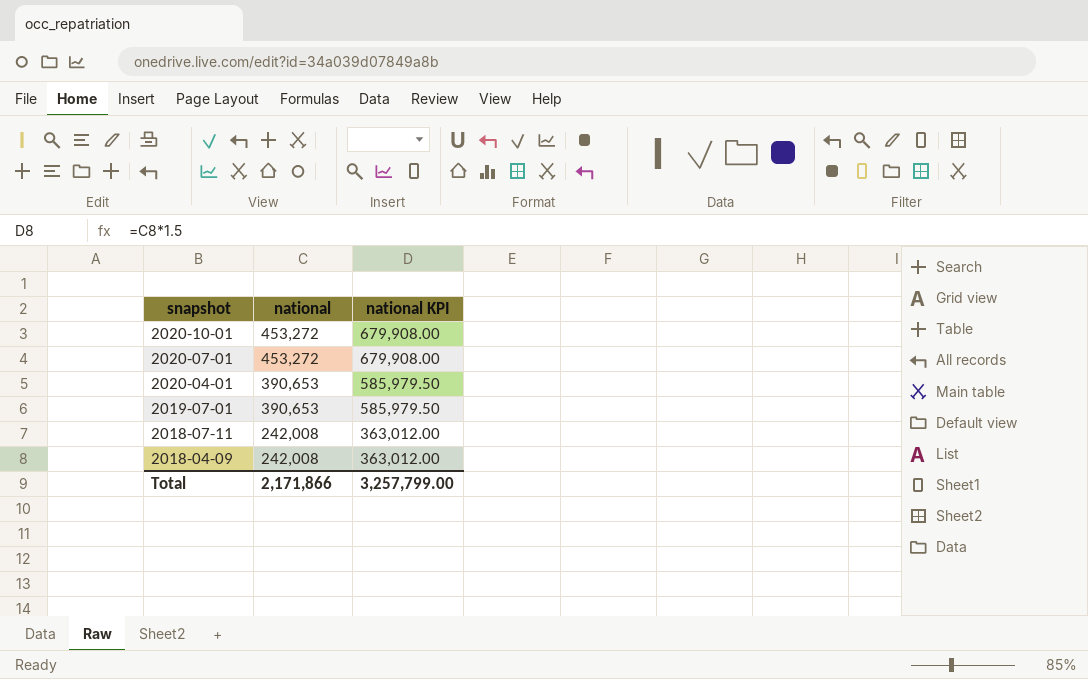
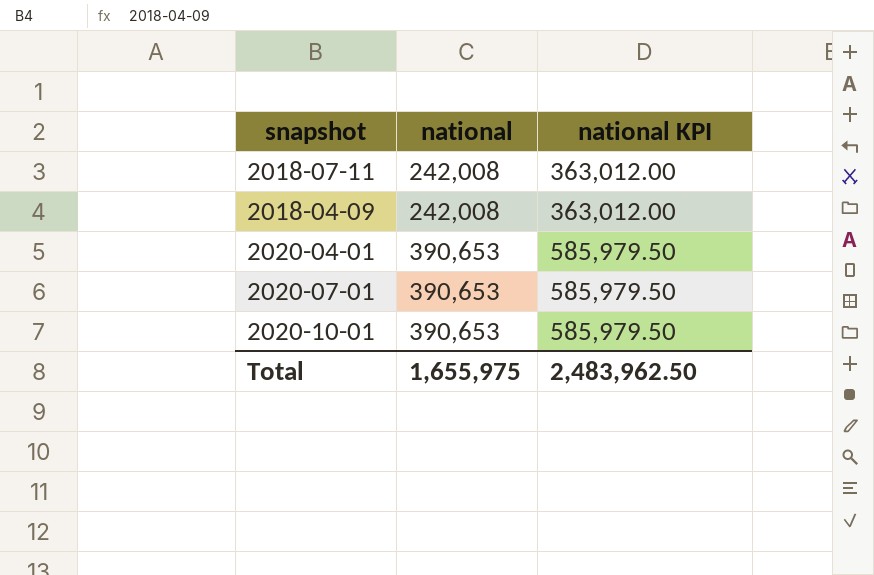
row order: snapshot descending -> national ascending
row 2019-07-01: 390,653 | 585,979.50 -> none
2020-07-01 | national: 453,272 -> 390,653
2020-07-01 | national KPI: 679,908.00 -> 585,979.50
2020-10-01 | national: 453,272 -> 390,653
2020-10-01 | national KPI: 679,908.00 -> 585,979.50
Total | national: 2,171,866 -> 1,655,975
Total | national KPI: 3,257,799.00 -> 2,483,962.50

